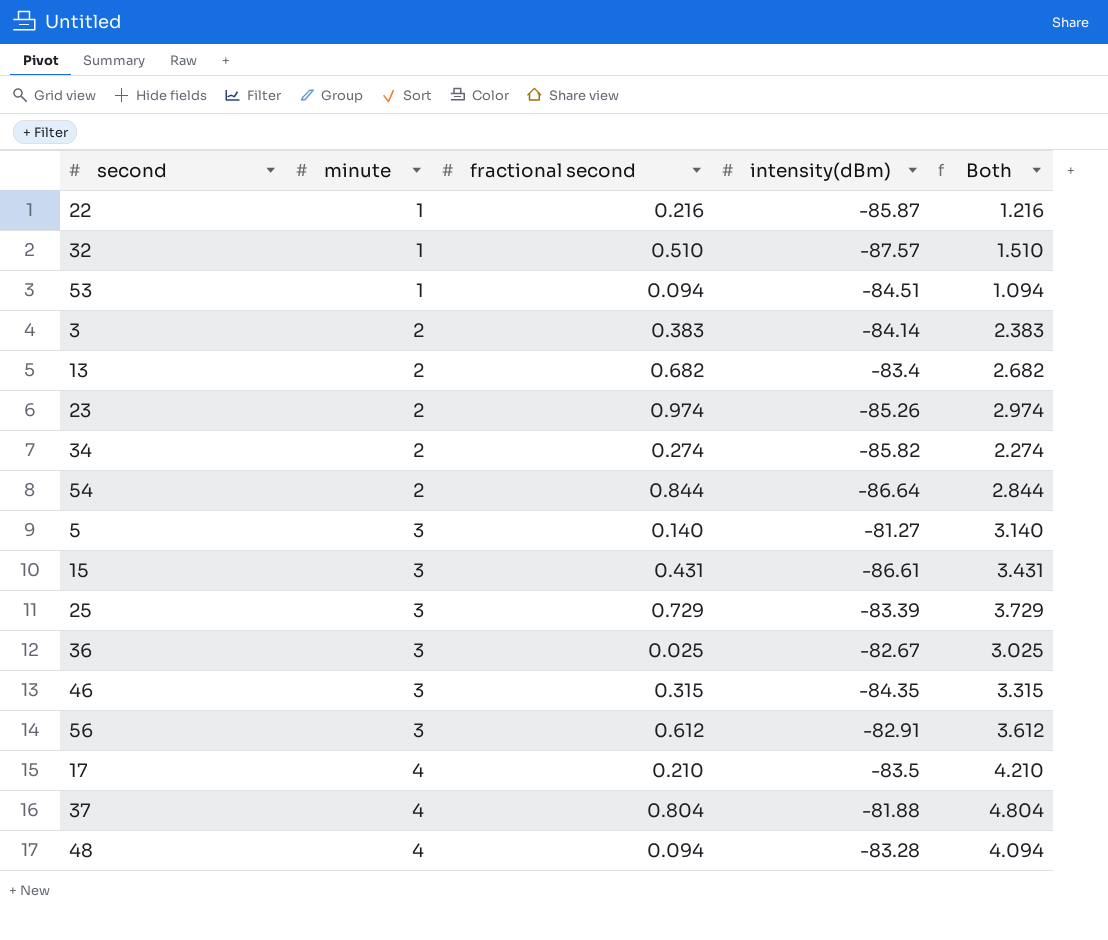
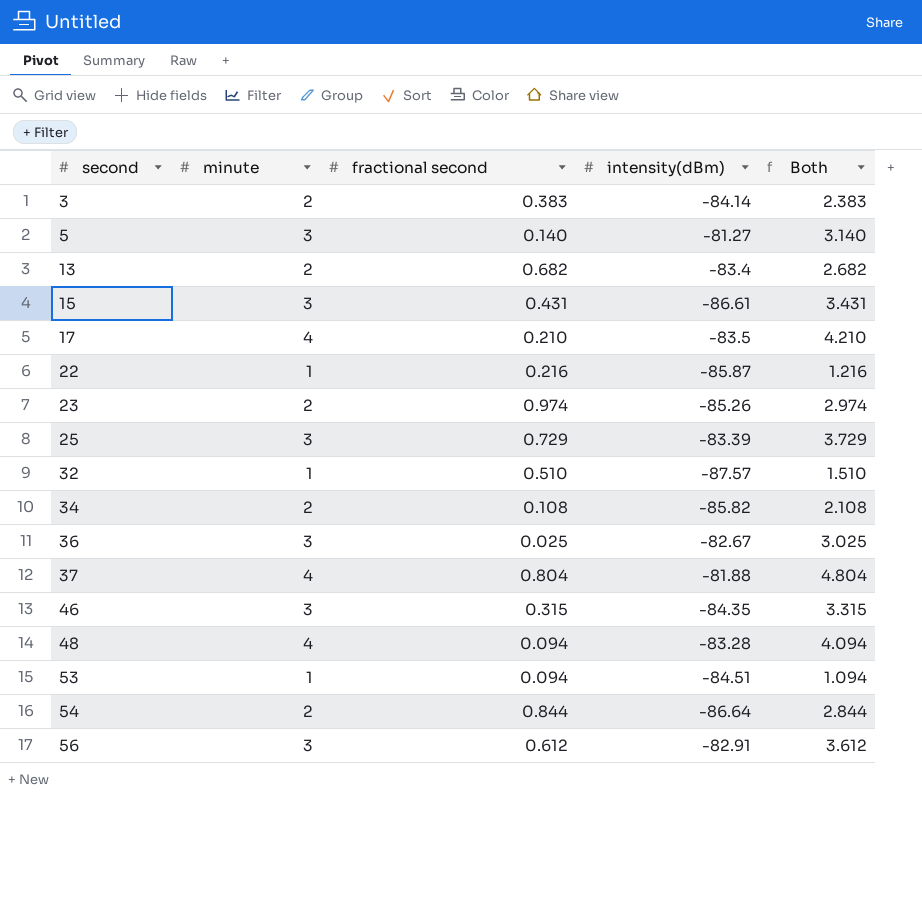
row order: minute ascending -> second ascending
34 | fractional second: 0.274 -> 0.108
34 | Both: 2.274 -> 2.108

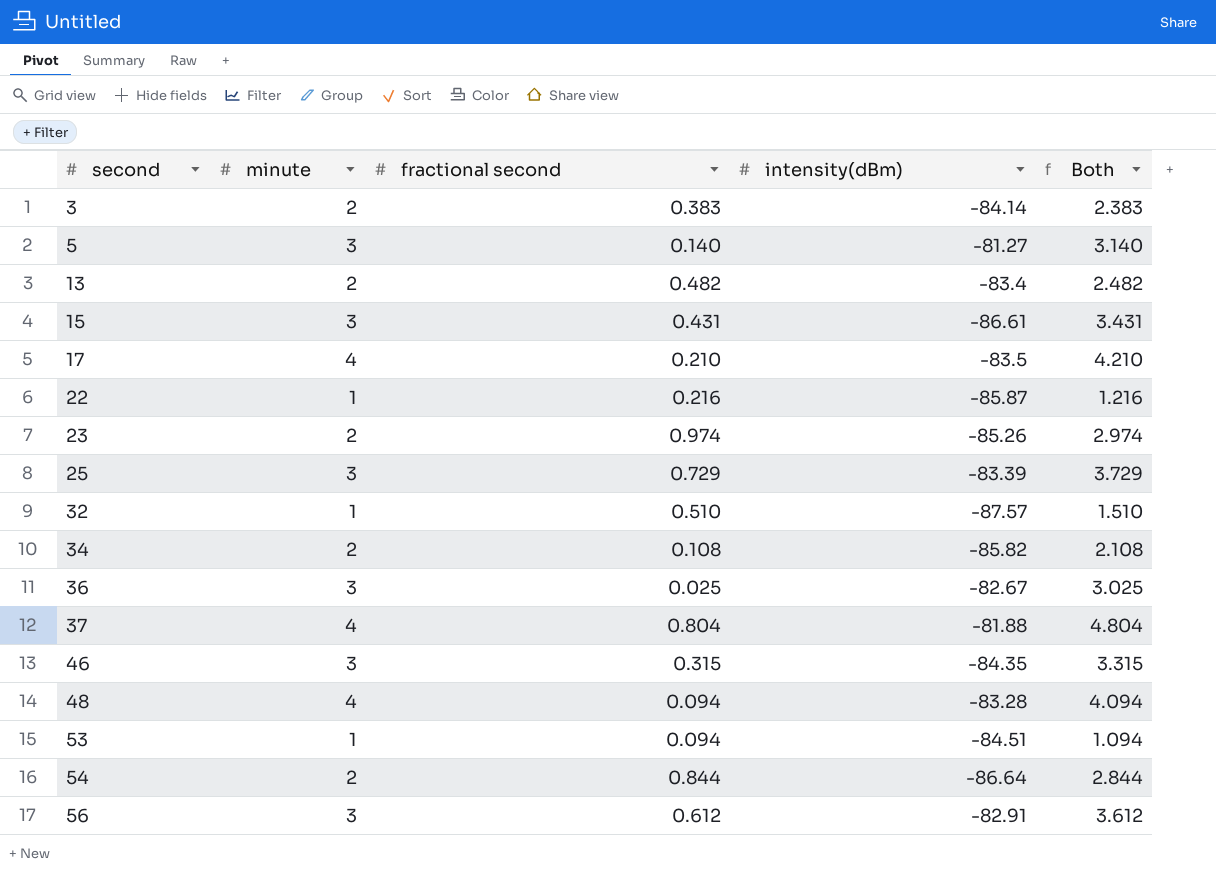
13 | fractional second: 0.682 -> 0.482
13 | Both: 2.682 -> 2.482

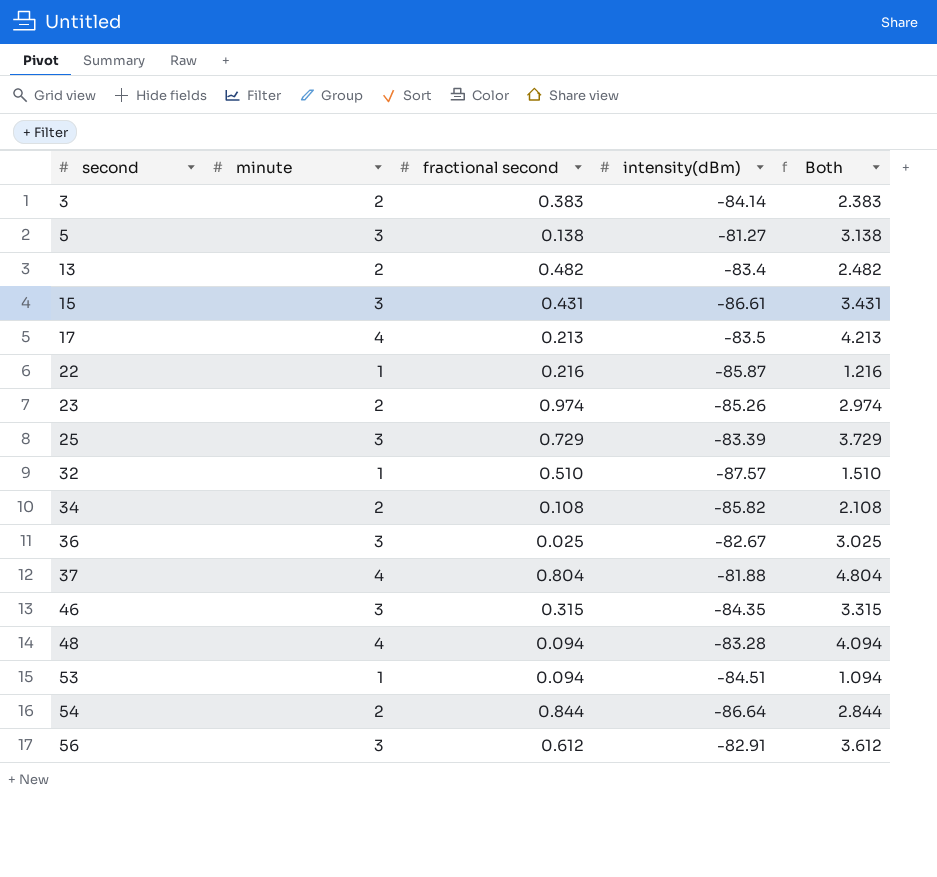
5 | fractional second: 0.140 -> 0.138
5 | Both: 3.140 -> 3.138
17 | fractional second: 0.210 -> 0.213
17 | Both: 4.210 -> 4.213

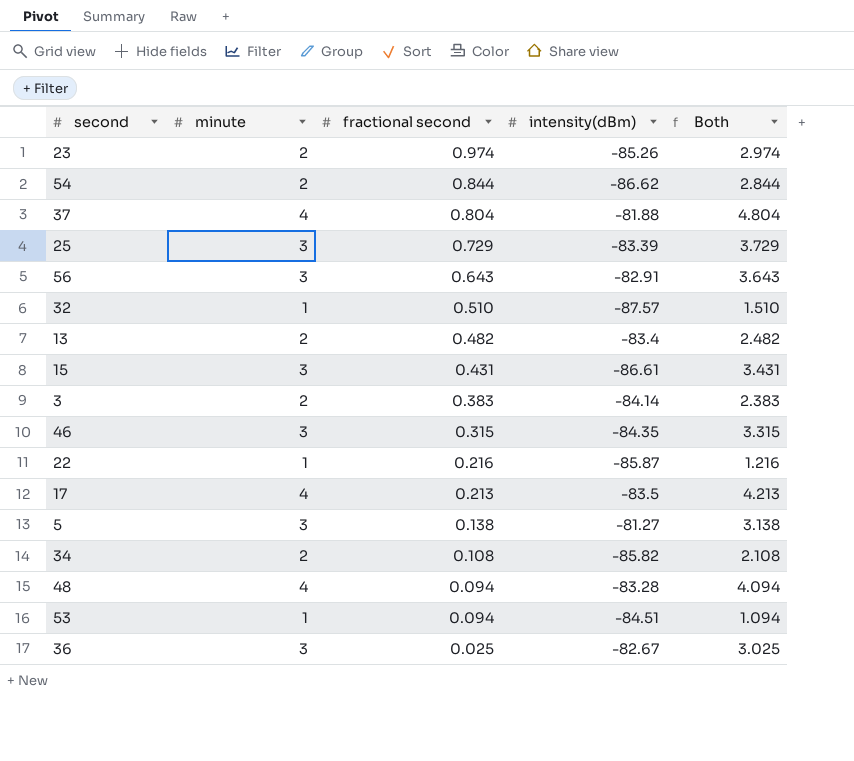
row order: second ascending -> fractional second descending
54 | intensity(dBm): -86.64 -> -86.62
56 | fractional second: 0.612 -> 0.643
56 | Both: 3.612 -> 3.643

